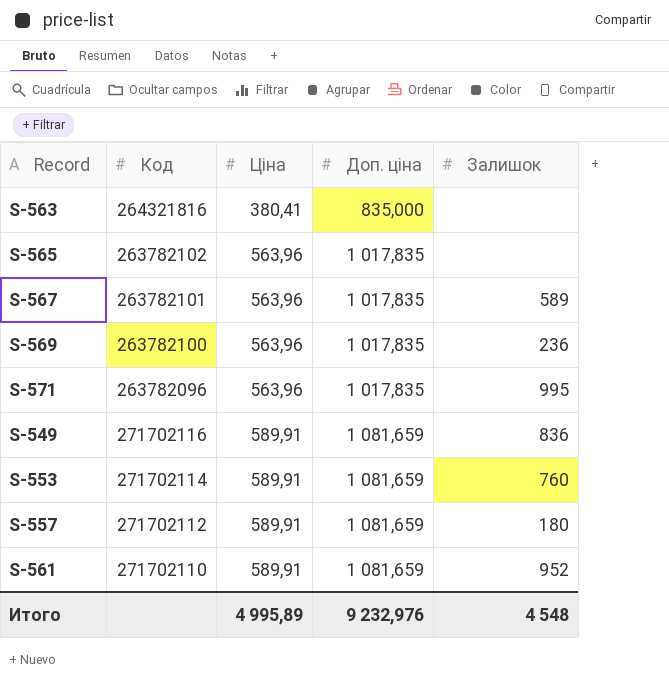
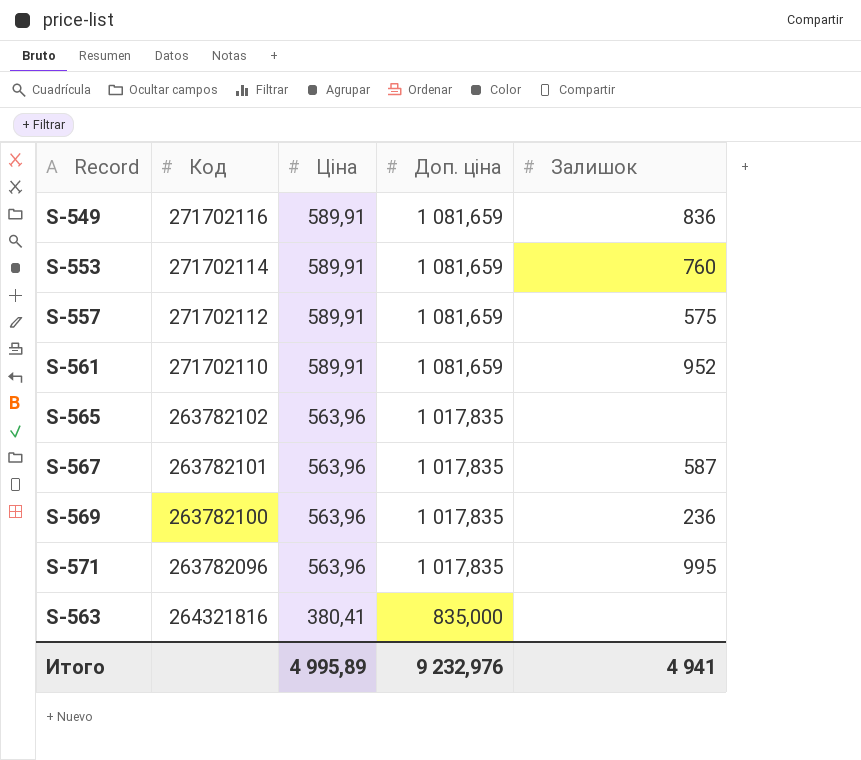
row order: Ціна ascending -> Ціна descending
S-557 | Залишок: 180 -> 575
S-567 | Залишок: 589 -> 587
Итого | Залишок: 4 548 -> 4 941

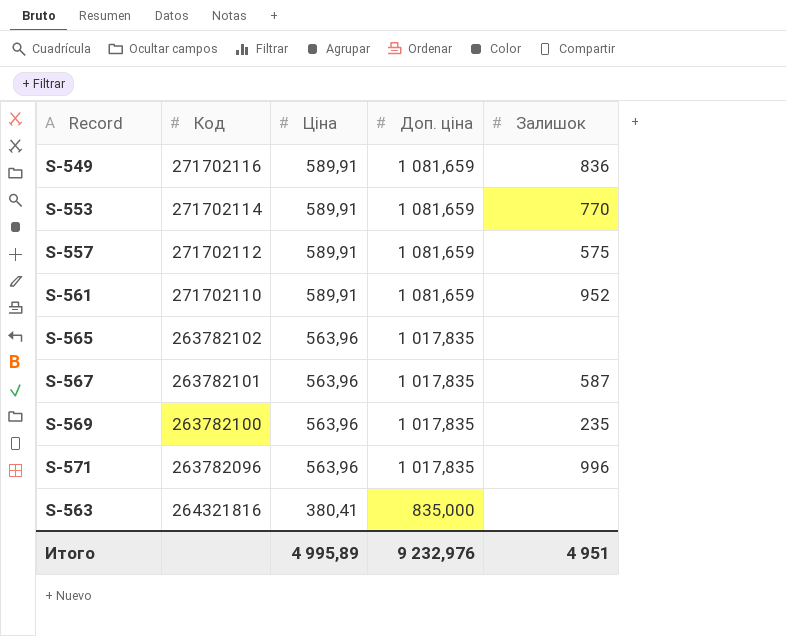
S-553 | Залишок: 760 -> 770
S-569 | Залишок: 236 -> 235
S-571 | Залишок: 995 -> 996
Итого | Залишок: 4 941 -> 4 951

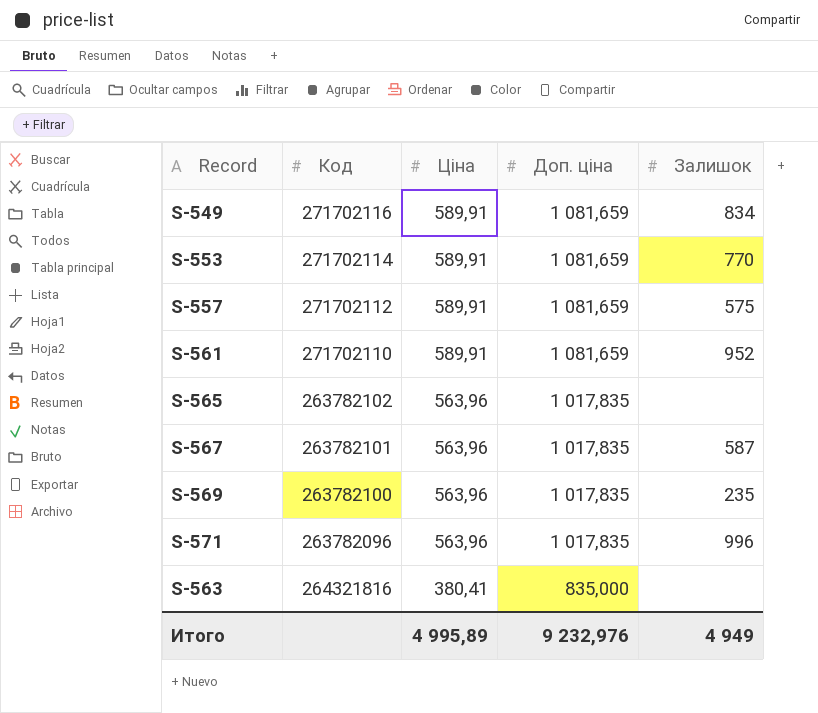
S-549 | Залишок: 836 -> 834
Итого | Залишок: 4 951 -> 4 949

